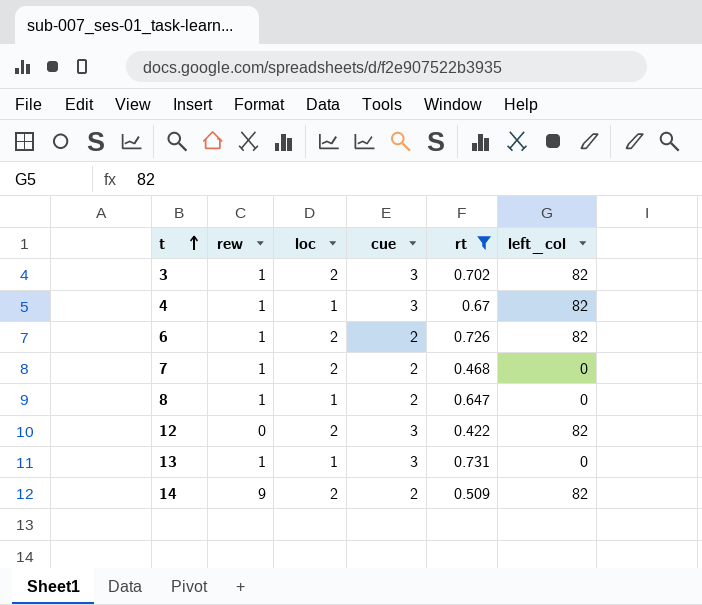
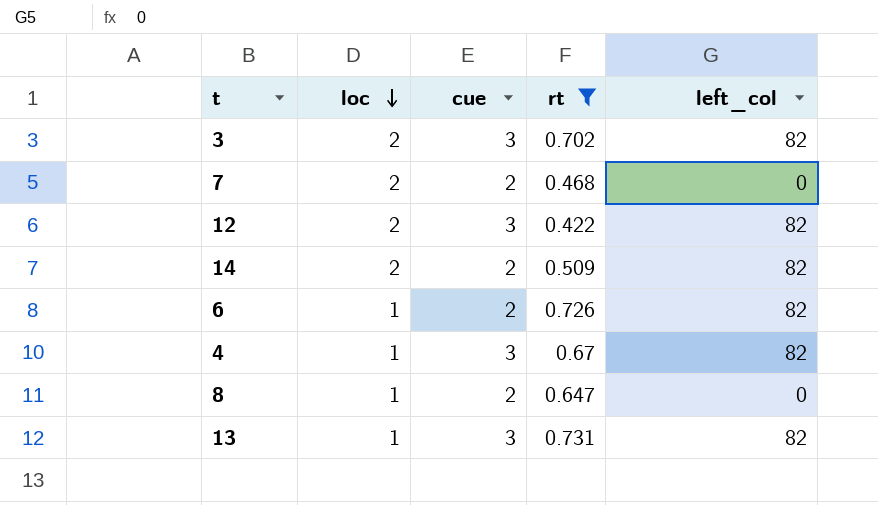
row order: t ascending -> loc descending
column rew | position: 2 -> none
6 | loc: 2 -> 1
13 | left_col: 0 -> 82

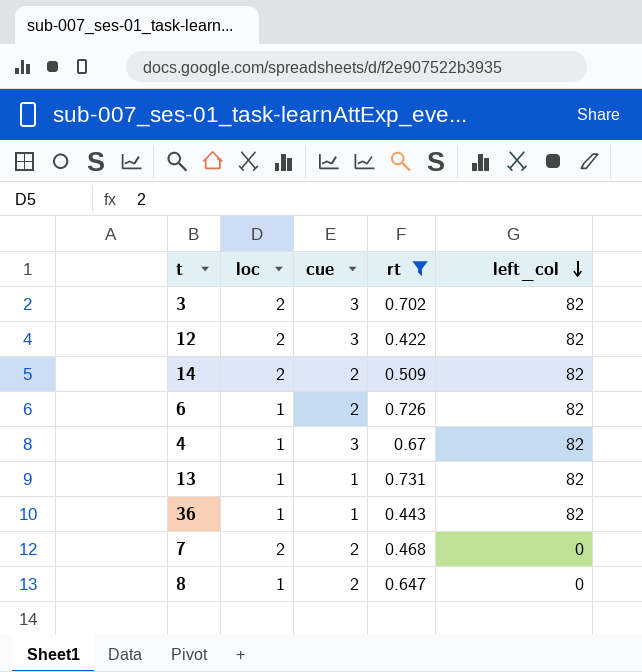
row order: loc descending -> left_col descending
13 | cue: 3 -> 1
row 36: none -> 1 | 1 | 0.443 | 82

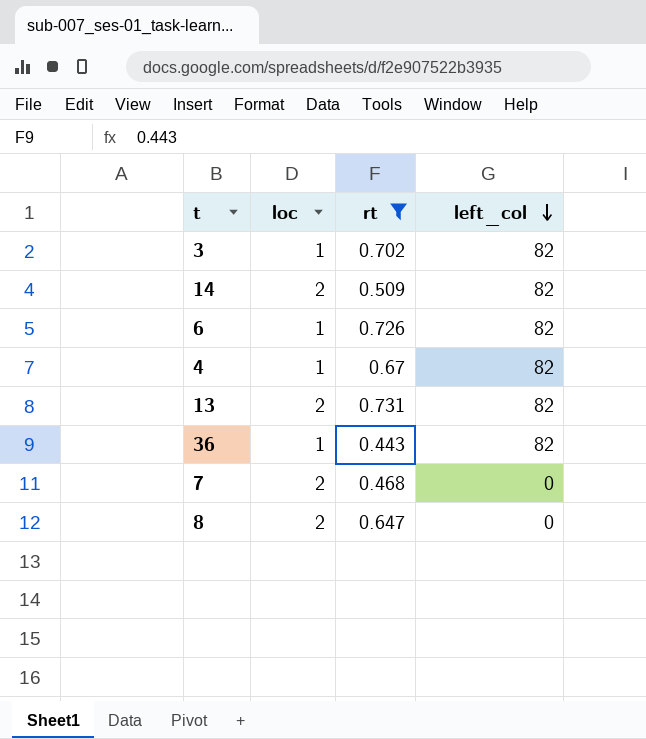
column cue | position: 3 -> none
row 12: 2 | 3 | 0.422 | 82 -> none
3 | loc: 2 -> 1
13 | loc: 1 -> 2
8 | loc: 1 -> 2

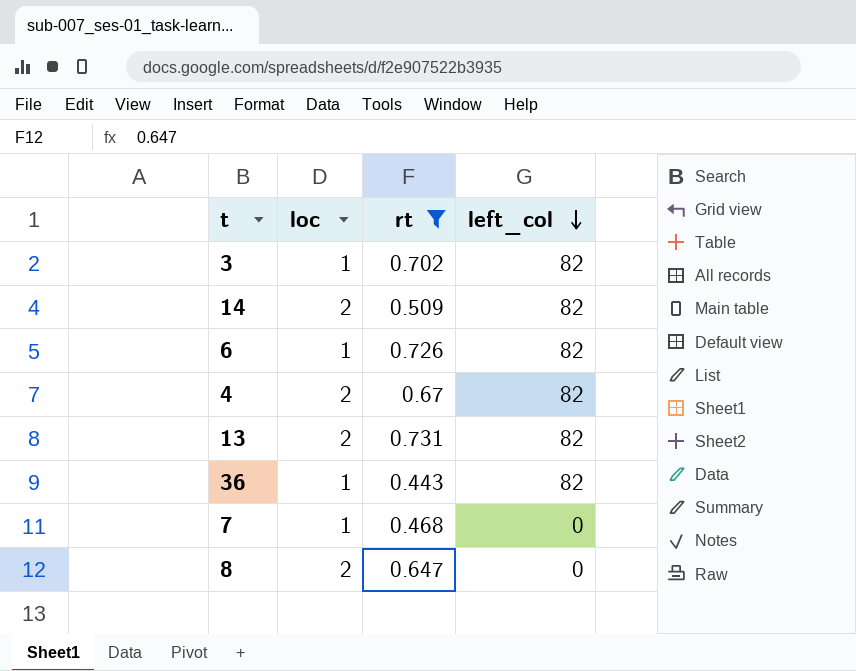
4 | loc: 1 -> 2
7 | loc: 2 -> 1

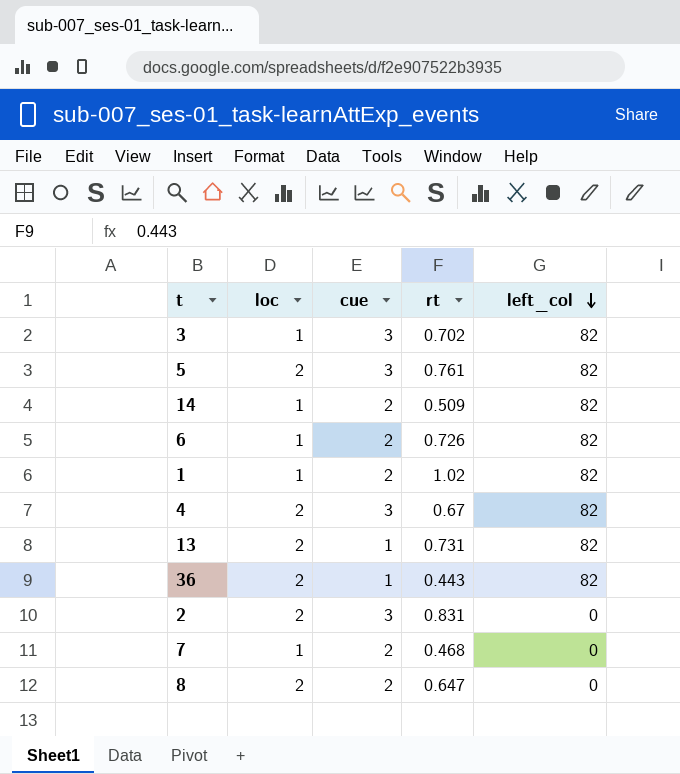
filter: rt <= 0.731 -> none
column cue | position: none -> 3
14 | loc: 2 -> 1
36 | loc: 1 -> 2

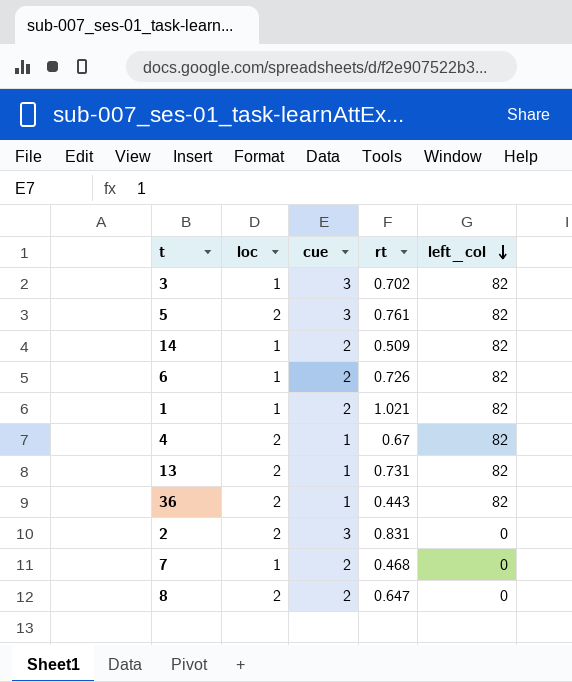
1 | rt: 1.02 -> 1.021
4 | cue: 3 -> 1

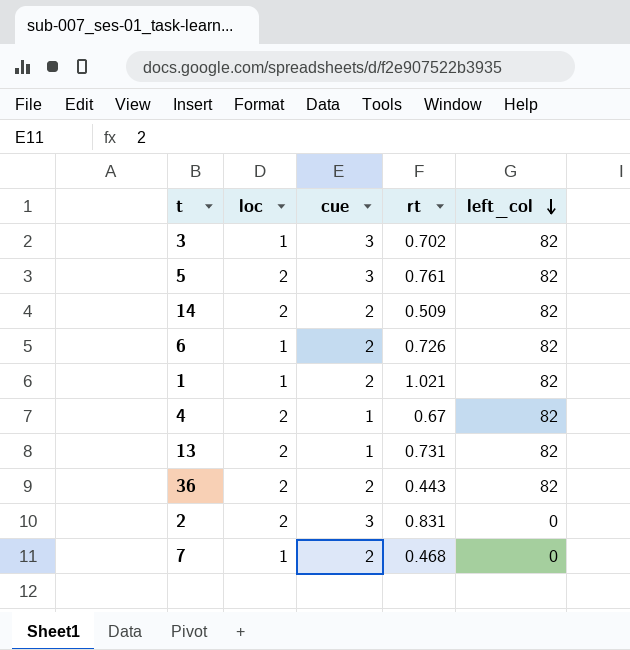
row 8: 2 | 2 | 0.647 | 0 -> none
14 | loc: 1 -> 2
36 | cue: 1 -> 2

